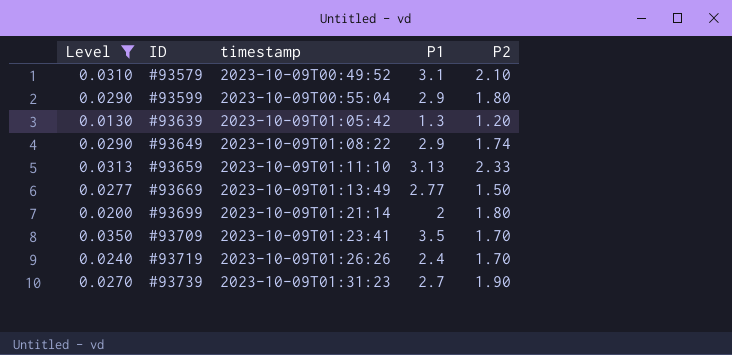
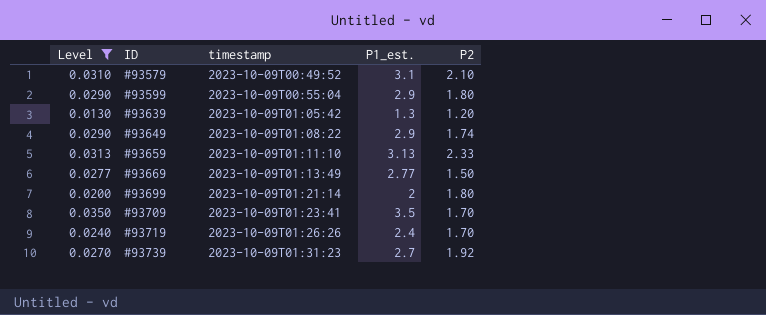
column name: P1 -> P1_est.
#93739 | P2: 1.90 -> 1.92

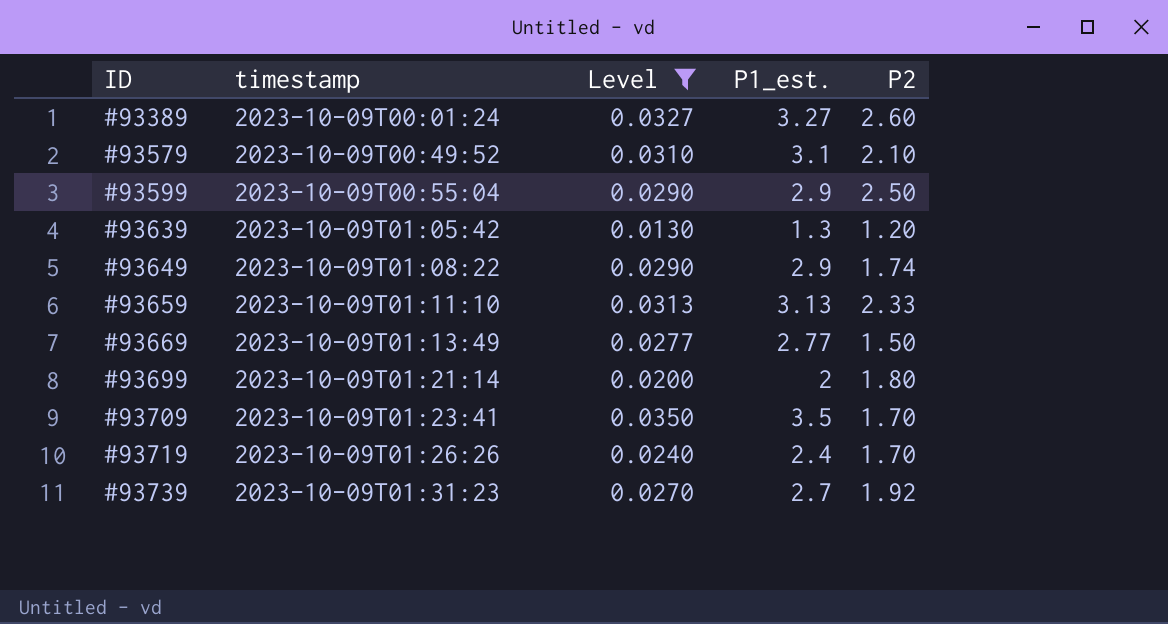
column Level | position: 1 -> 3
row #93389: none -> 2023-10-09T00:01:24 | 0.0327 | 3.27 | 2.60
#93599 | P2: 1.80 -> 2.50

